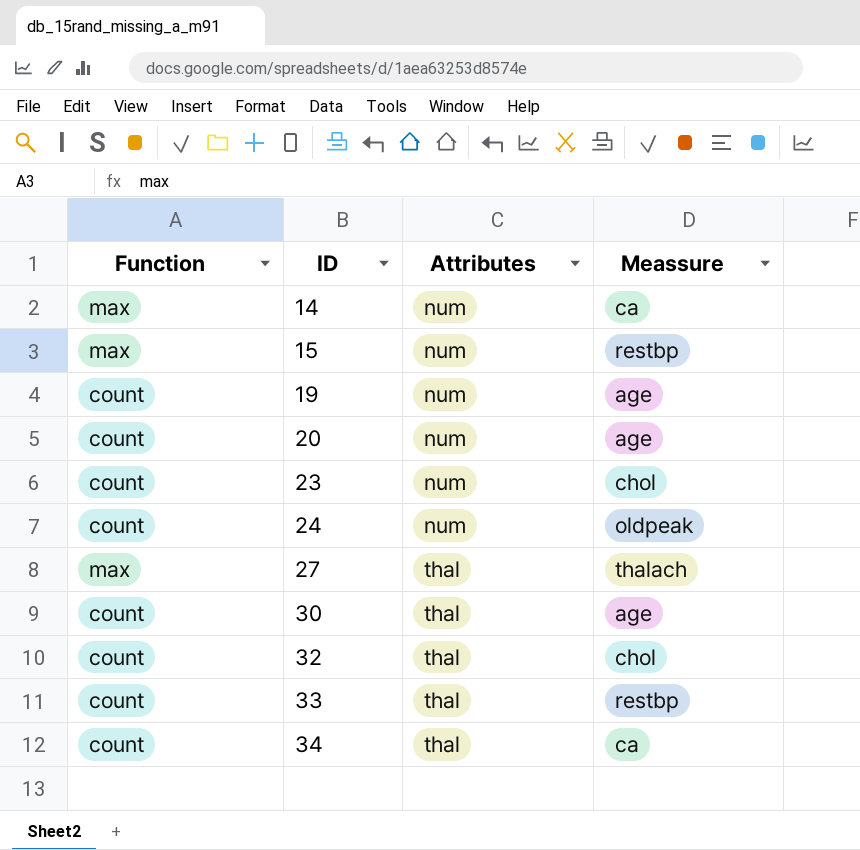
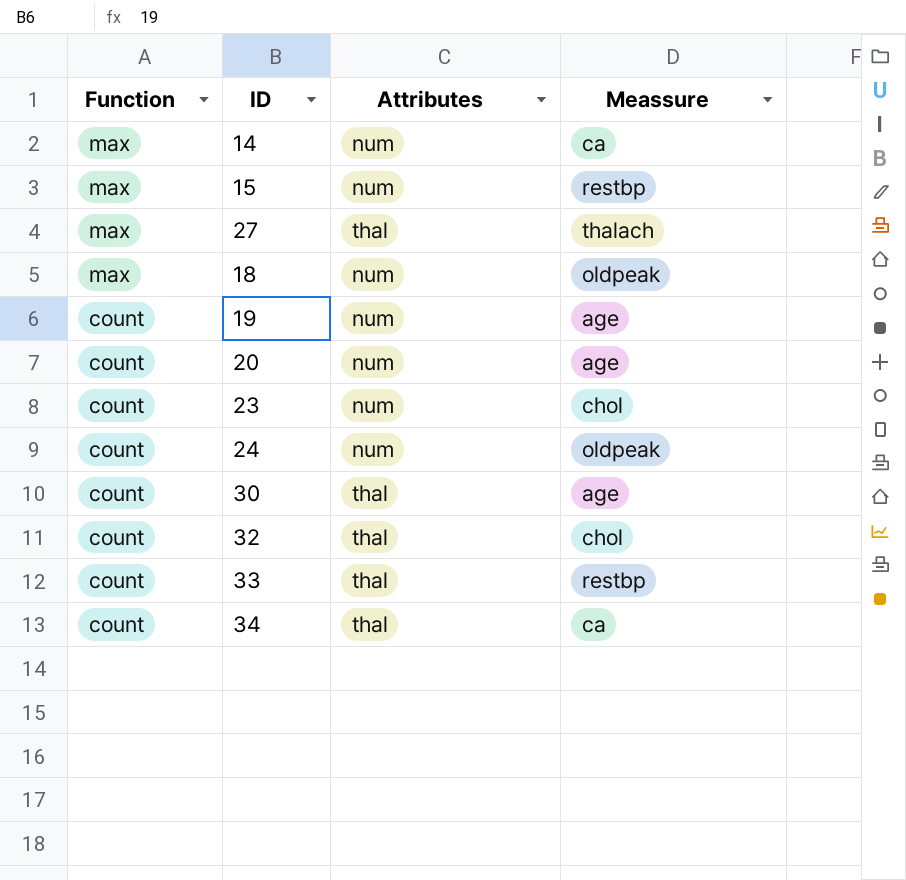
row order: ID ascending -> Function descending
row 18: none -> max | num | oldpeak

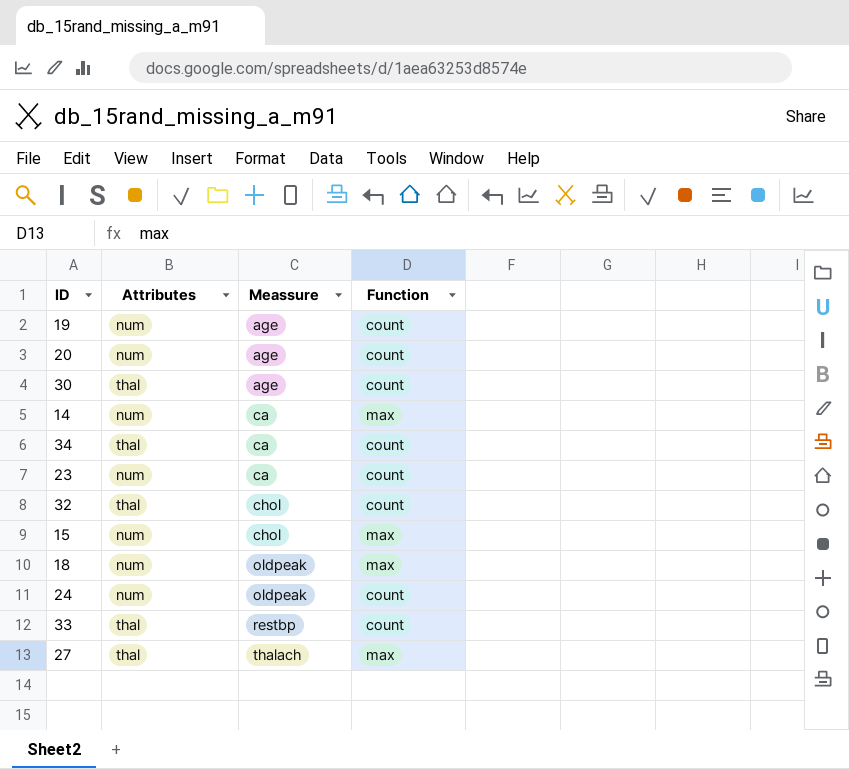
row order: Function descending -> Meassure ascending
column Function | position: 1 -> 4
23 | Meassure: chol -> ca
15 | Meassure: restbp -> chol

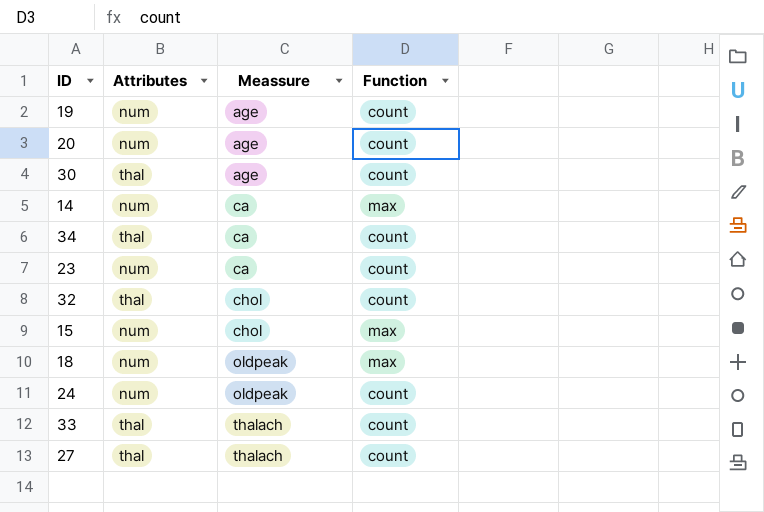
33 | Meassure: restbp -> thalach
27 | Function: max -> count

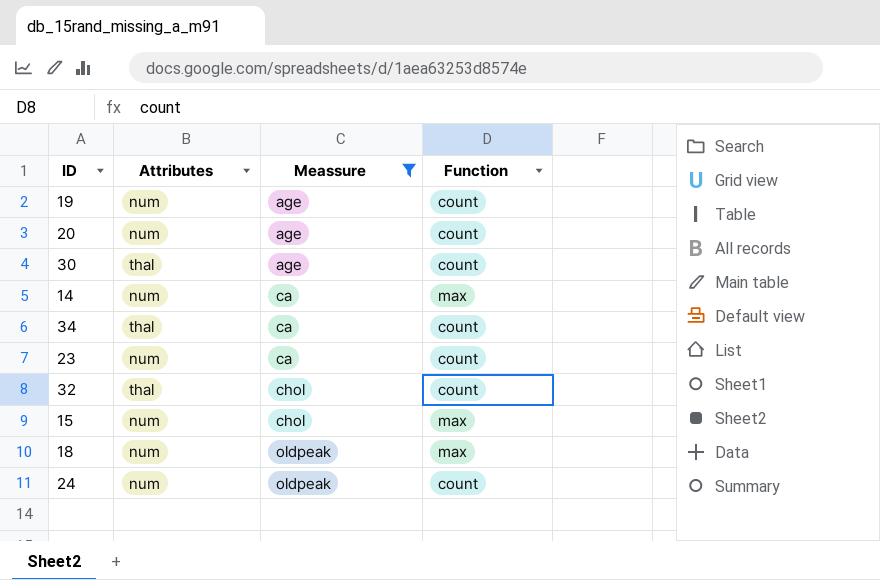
filter: none -> Meassure != thalach

